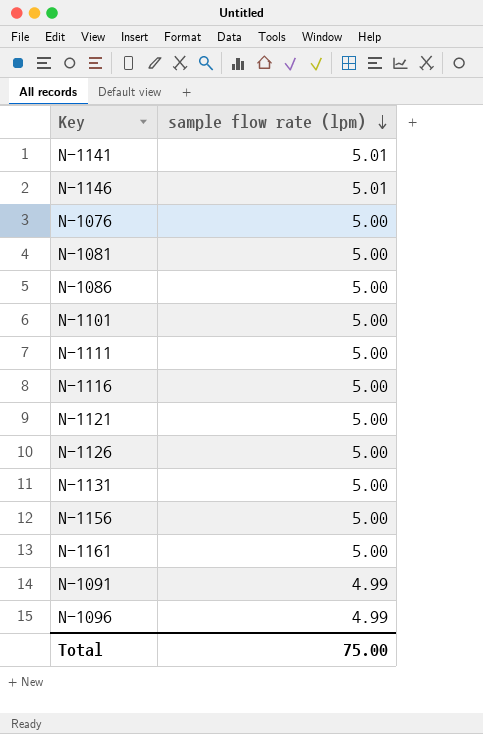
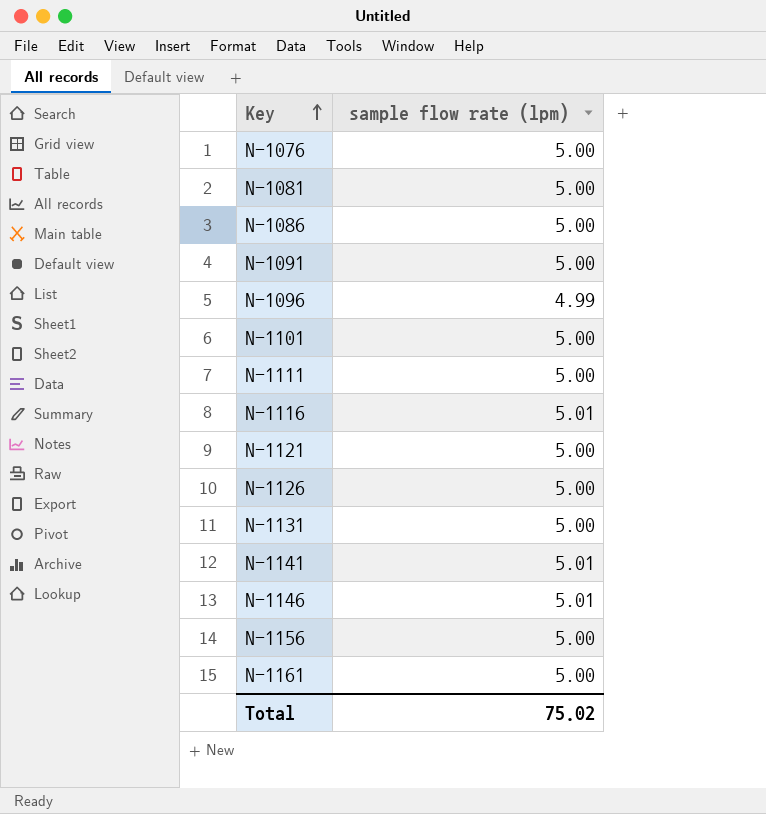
row order: sample flow rate (lpm) descending -> Key ascending
N-1091 | sample flow rate (lpm): 4.99 -> 5.00
N-1116 | sample flow rate (lpm): 5.00 -> 5.01
Total | sample flow rate (lpm): 75.00 -> 75.02

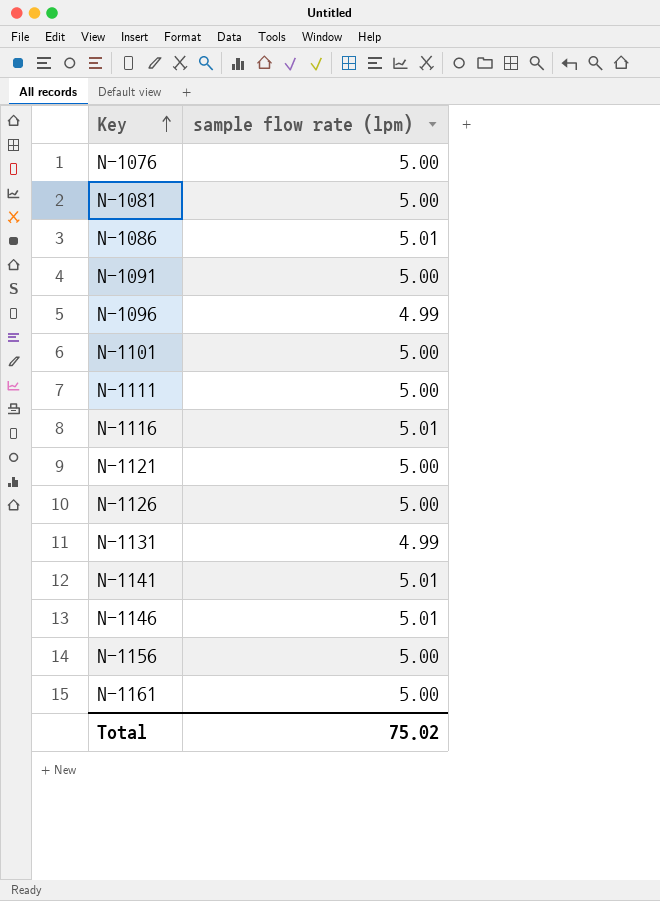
N-1086 | sample flow rate (lpm): 5.00 -> 5.01
N-1131 | sample flow rate (lpm): 5.00 -> 4.99

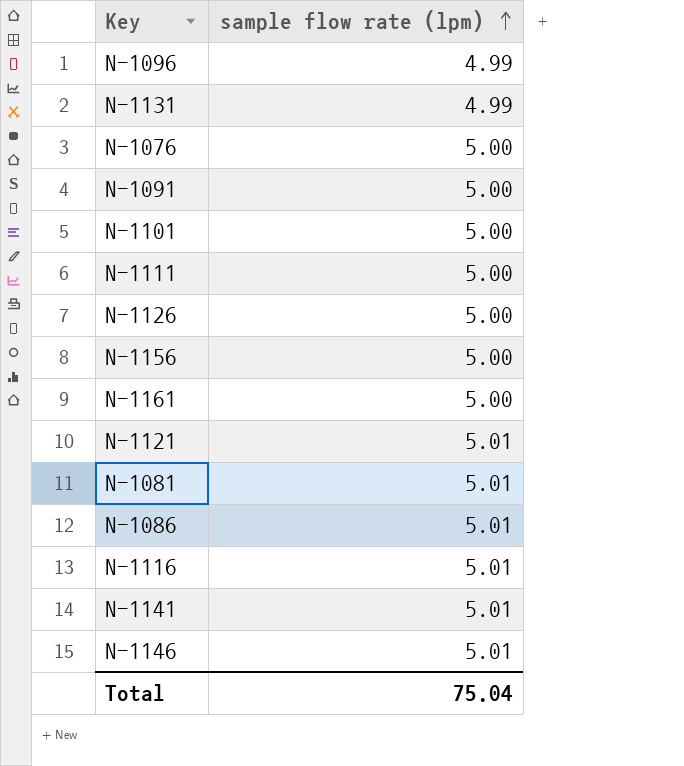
row order: Key ascending -> sample flow rate (lpm) ascending
N-1121 | sample flow rate (lpm): 5.00 -> 5.01
N-1081 | sample flow rate (lpm): 5.00 -> 5.01
Total | sample flow rate (lpm): 75.02 -> 75.04

